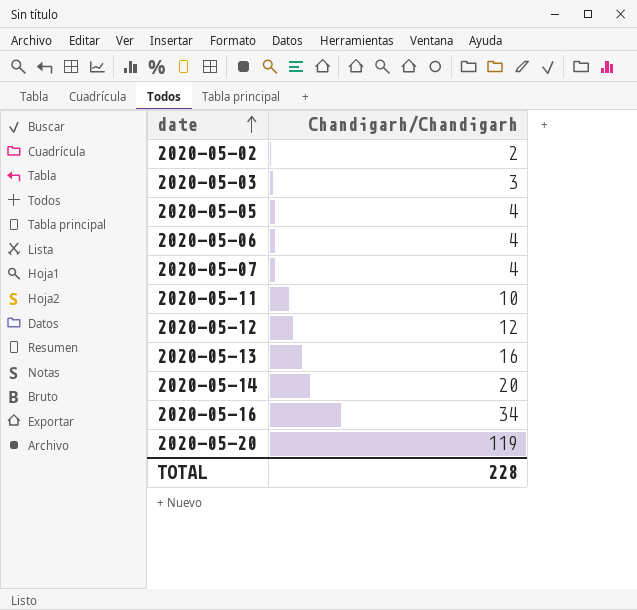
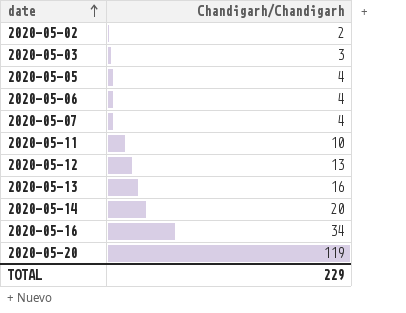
2020-05-12 | Chandigarh/Chandigarh: 12 -> 13
TOTAL | Chandigarh/Chandigarh: 228 -> 229

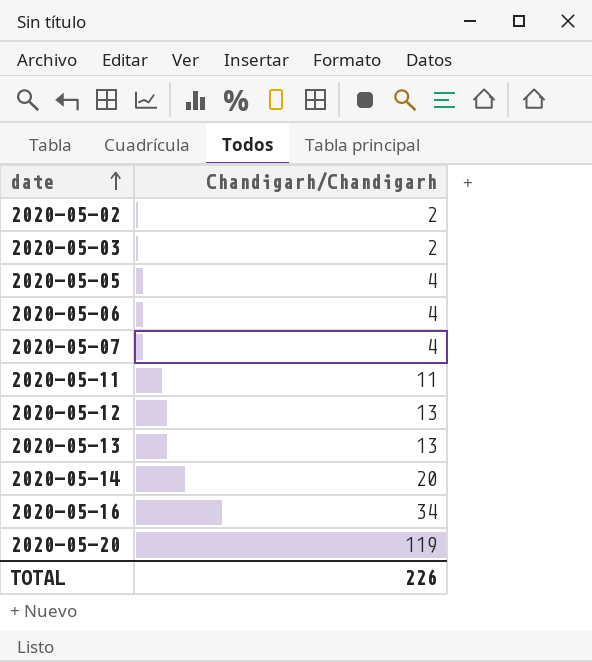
2020-05-03 | Chandigarh/Chandigarh: 3 -> 2
2020-05-11 | Chandigarh/Chandigarh: 10 -> 11
2020-05-13 | Chandigarh/Chandigarh: 16 -> 13
TOTAL | Chandigarh/Chandigarh: 229 -> 226

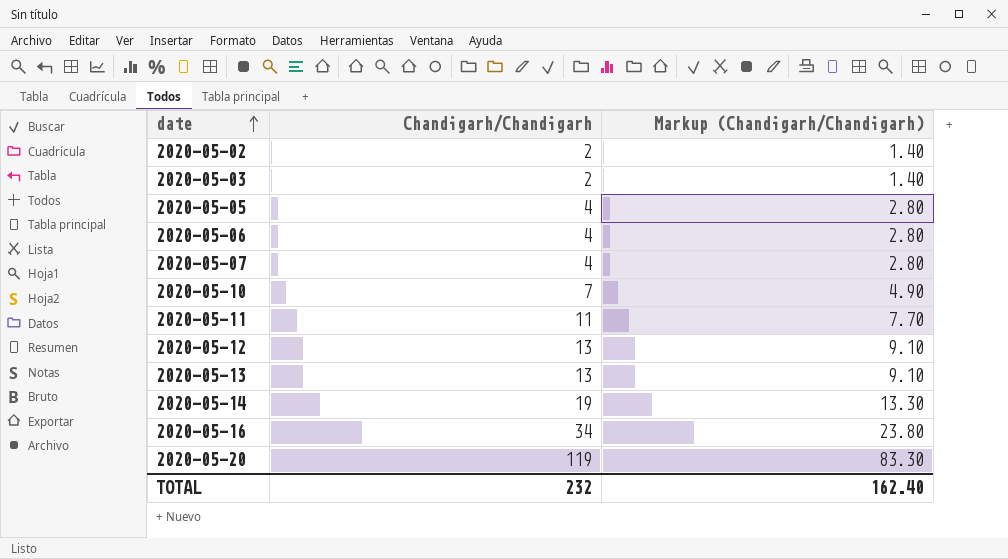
column Markup (Chandigarh/Chandigarh) | formula: none -> [Chandigarh/Chandigarh] * 0.7
row 2020-05-10: none -> 7 | 4.90
2020-05-14 | Chandigarh/Chandigarh: 20 -> 19
TOTAL | Chandigarh/Chandigarh: 226 -> 232

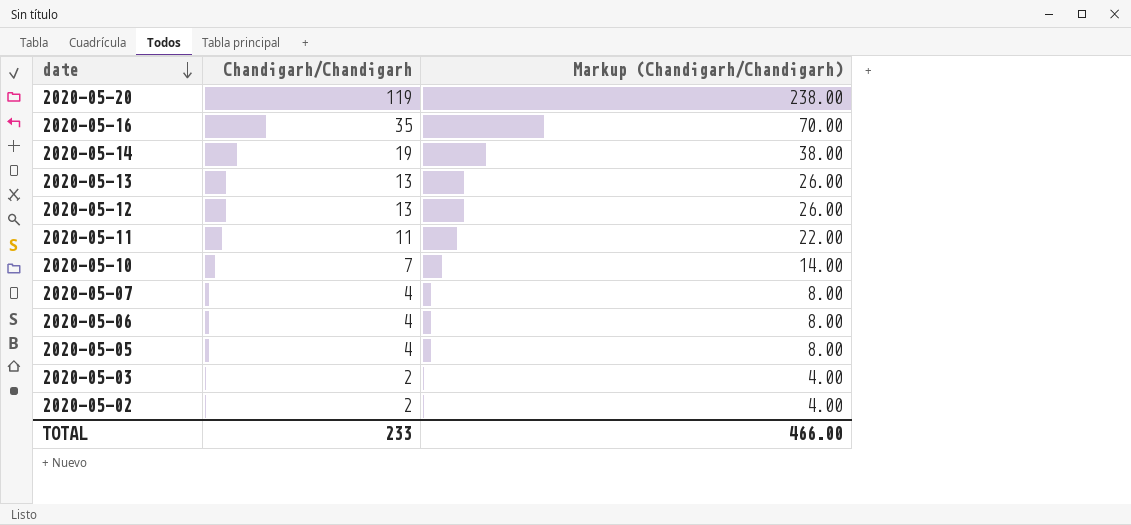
row order: date ascending -> date descending
column Markup (Chandigarh/Chandigarh) | formula: [Chandigarh/Chandigarh] * 0.7 -> [Chandigarh/Chandigarh] * 2
2020-05-16 | Chandigarh/Chandigarh: 34 -> 35
TOTAL | Chandigarh/Chandigarh: 232 -> 233
TOTAL | Markup (Chandigarh/Chandigarh): 162.40 -> 466.00

